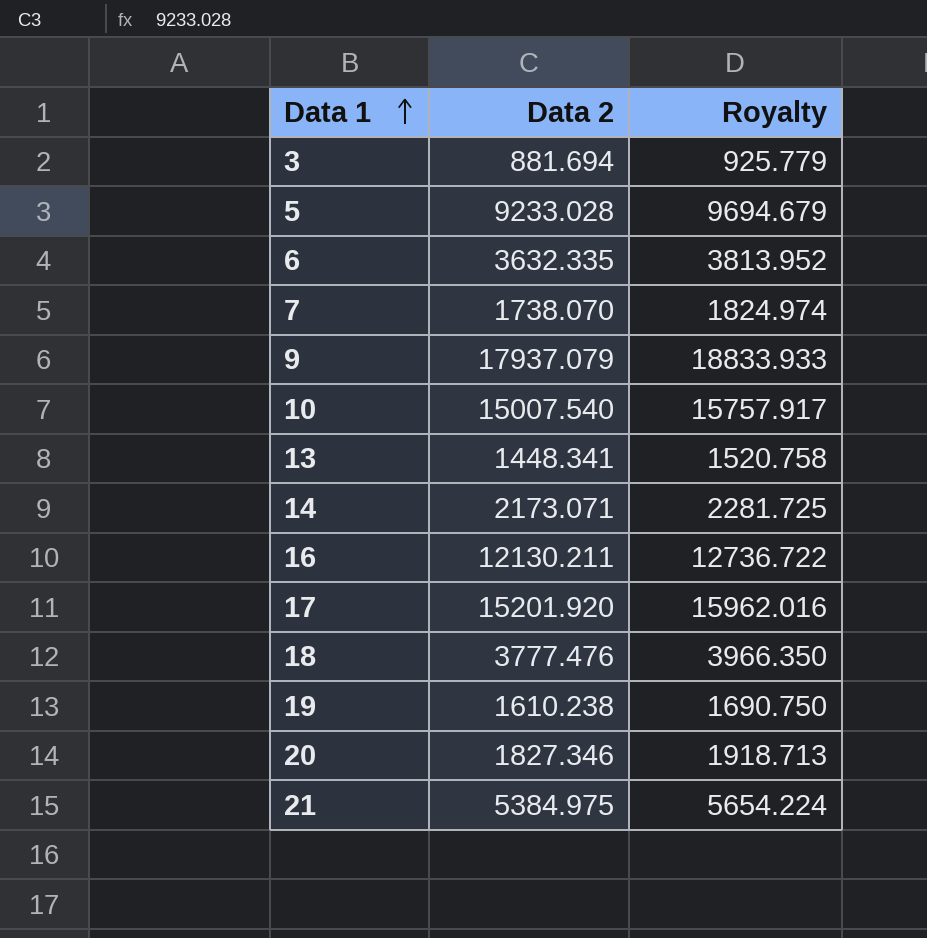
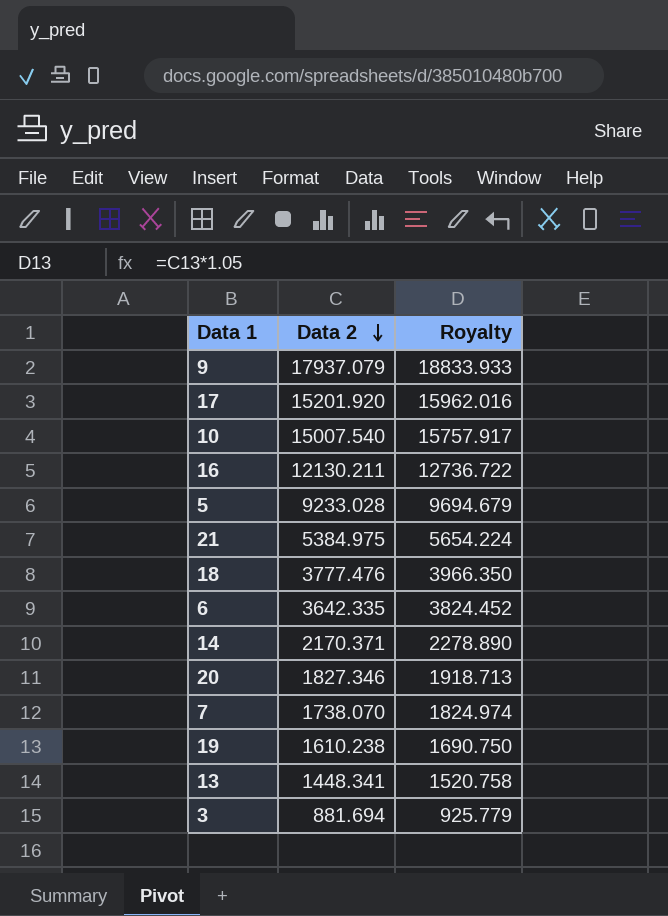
row order: Data 1 ascending -> Data 2 descending
6 | Data 2: 3632.335 -> 3642.335
6 | Royalty: 3813.952 -> 3824.452
14 | Data 2: 2173.071 -> 2170.371
14 | Royalty: 2281.725 -> 2278.890

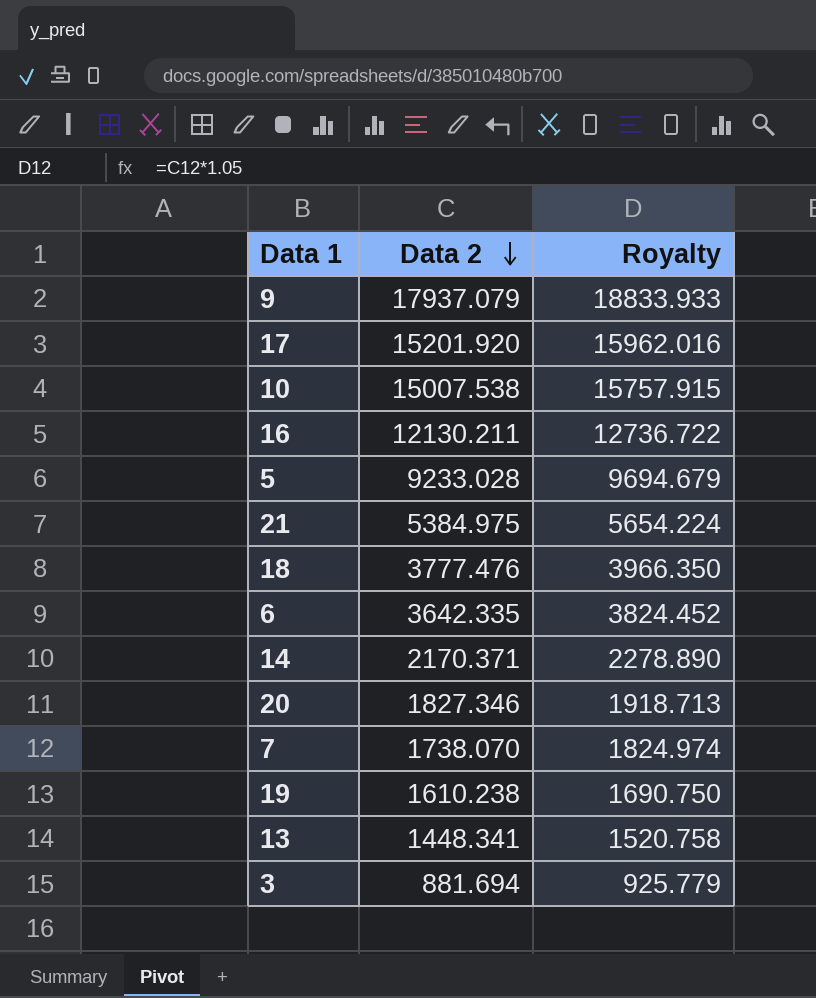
10 | Data 2: 15007.540 -> 15007.538
10 | Royalty: 15757.917 -> 15757.915

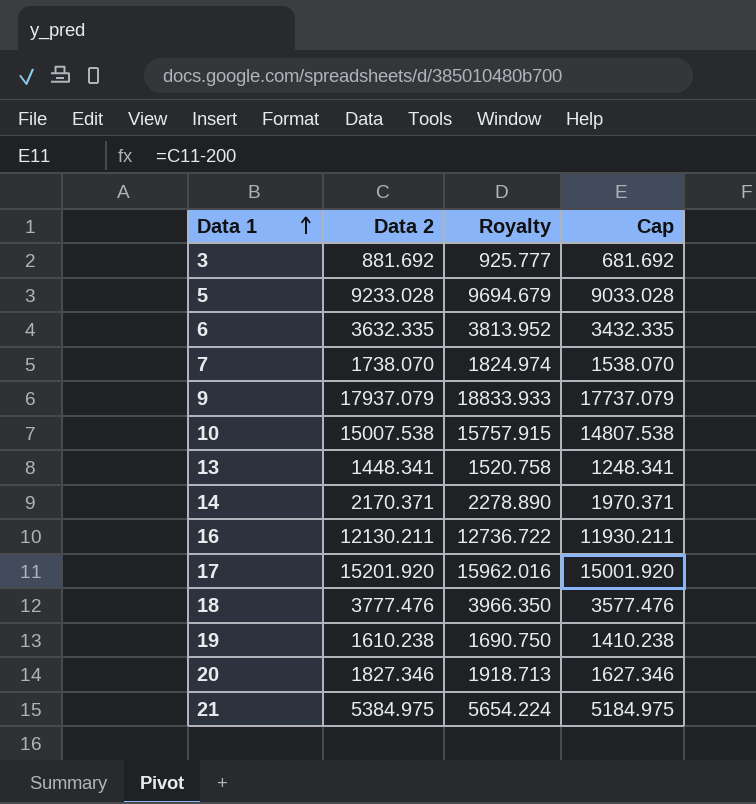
row order: Data 2 descending -> Data 1 ascending
column Cap | formula: none -> [Data 2] - 200
3 | Data 2: 881.694 -> 881.692
3 | Royalty: 925.779 -> 925.777
6 | Data 2: 3642.335 -> 3632.335
6 | Royalty: 3824.452 -> 3813.952

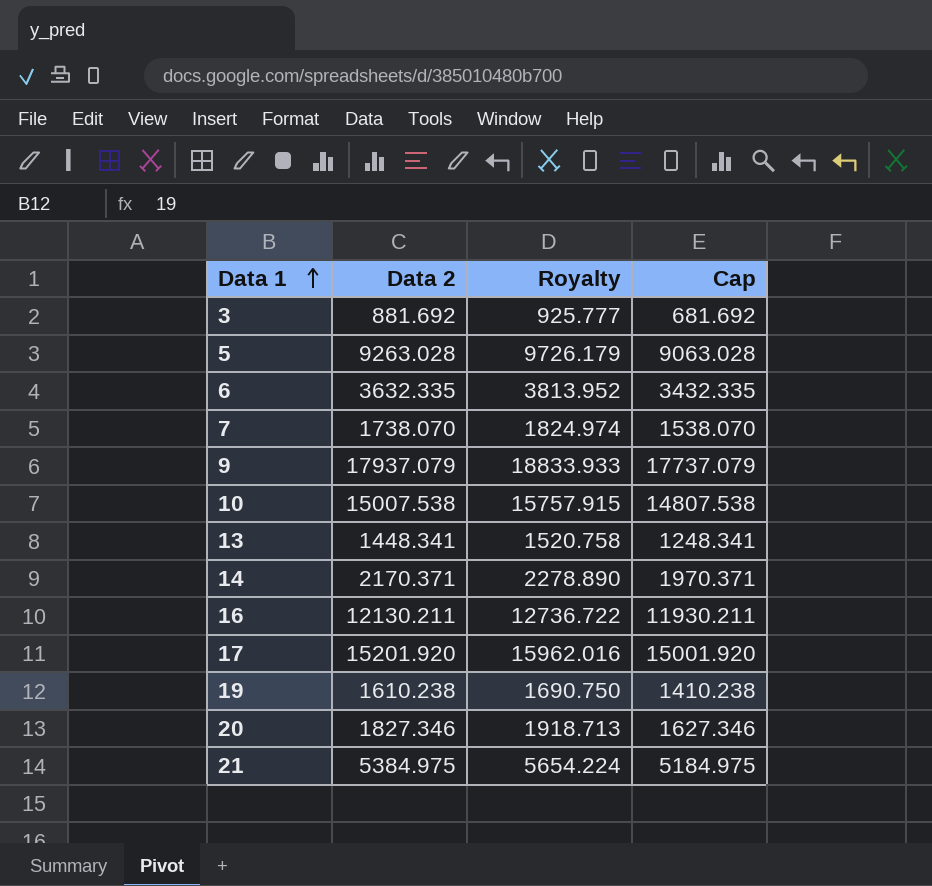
row 18: 3777.476 | 3966.350 | 3577.476 -> none
5 | Data 2: 9233.028 -> 9263.028
5 | Royalty: 9694.679 -> 9726.179
5 | Cap: 9033.028 -> 9063.028

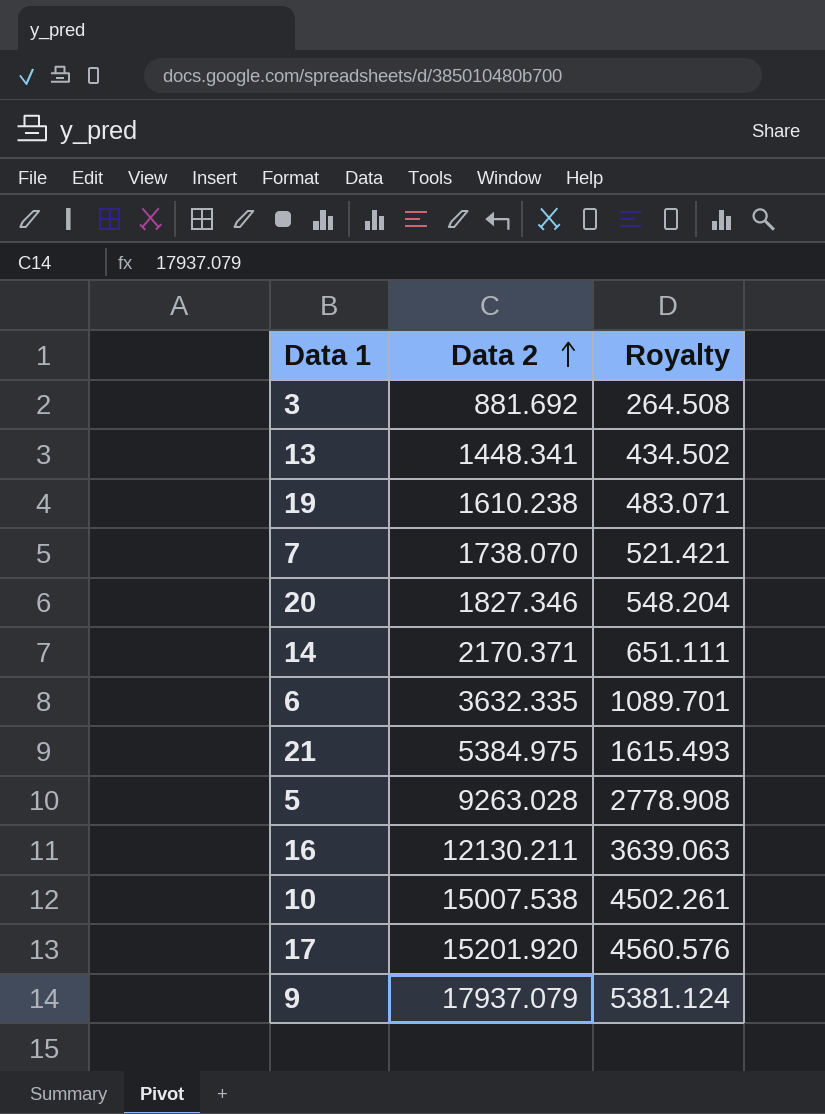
row order: Data 1 ascending -> Data 2 ascending
column Cap | formula: [Data 2] - 200 -> none
column Royalty | formula: [Data 2] * 1.05 -> [Data 2] * 0.3

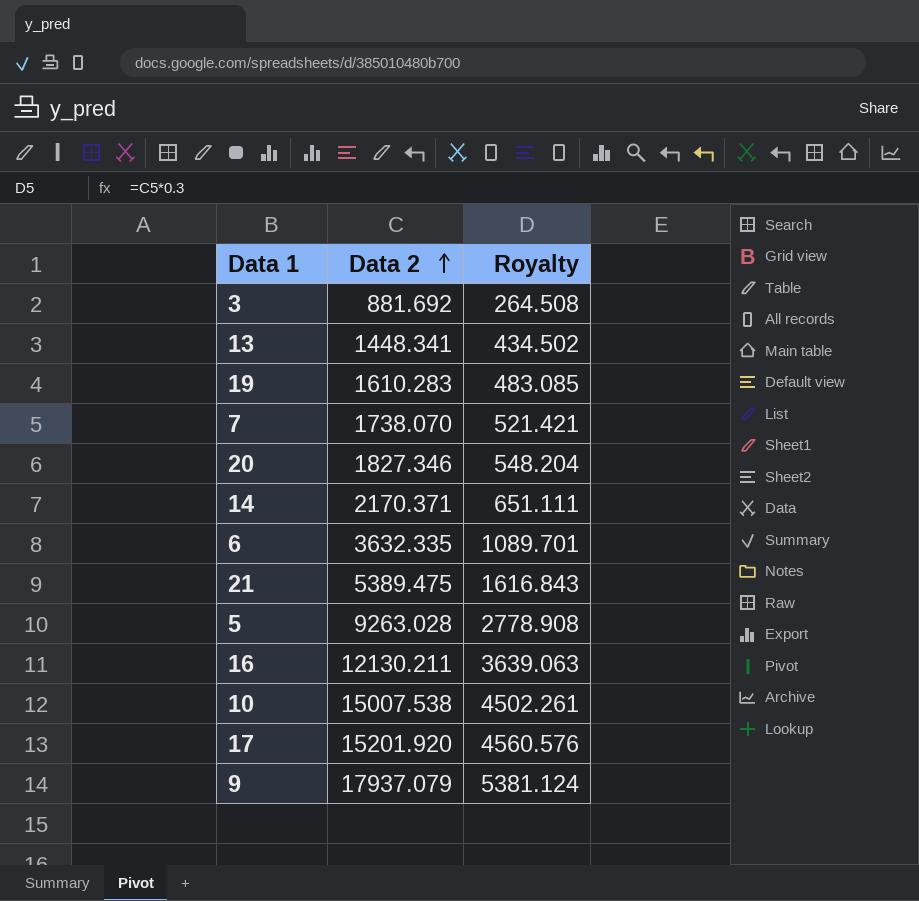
19 | Data 2: 1610.238 -> 1610.283
19 | Royalty: 483.071 -> 483.085
21 | Data 2: 5384.975 -> 5389.475
21 | Royalty: 1615.493 -> 1616.843

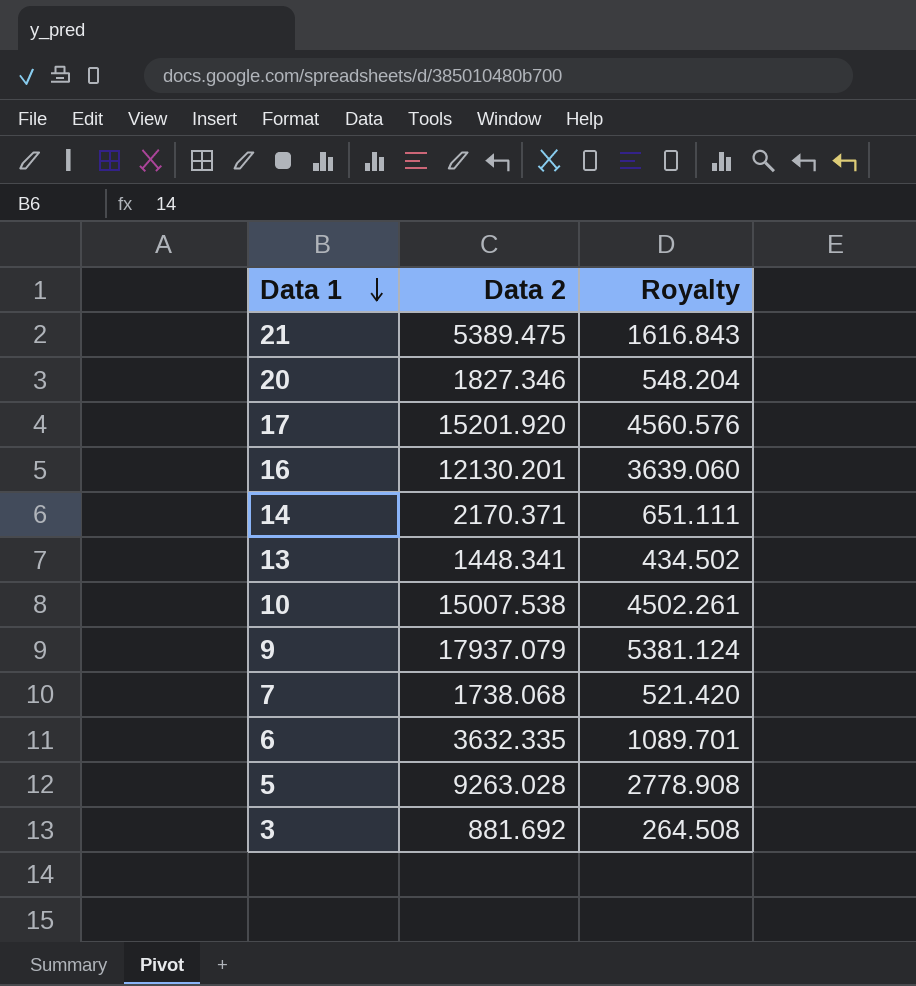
row order: Data 2 ascending -> Data 1 descending
row 19: 1610.283 | 483.085 -> none
16 | Data 2: 12130.211 -> 12130.201
16 | Royalty: 3639.063 -> 3639.060
7 | Data 2: 1738.070 -> 1738.068
7 | Royalty: 521.421 -> 521.420

